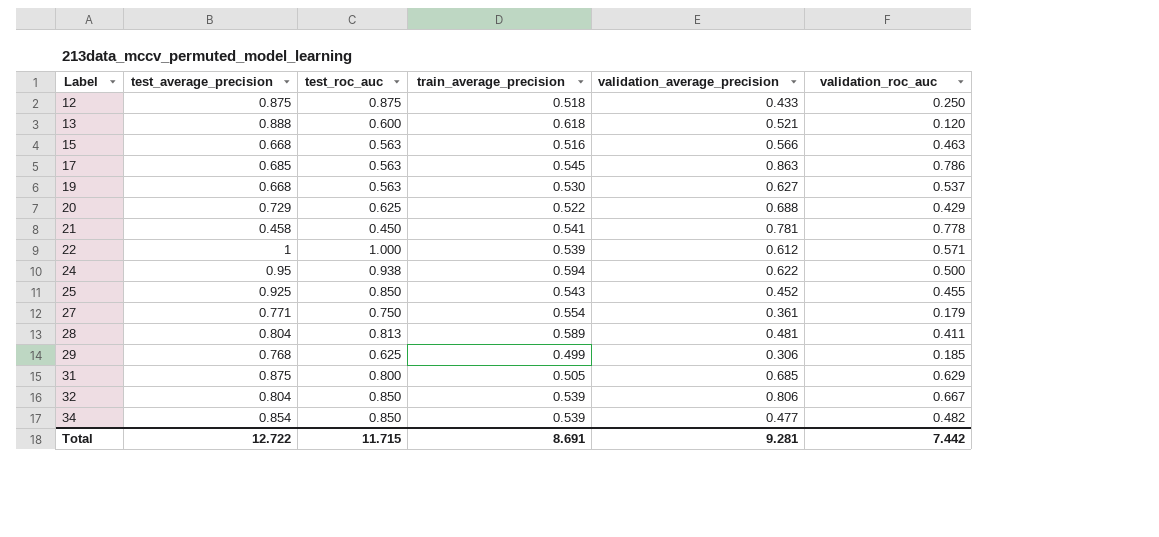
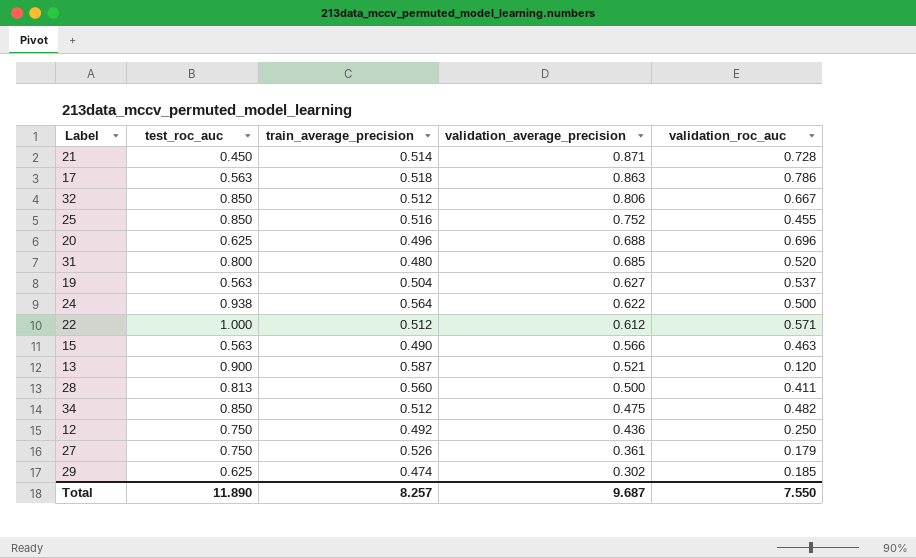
row order: Label ascending -> validation_average_precision descending
column test_average_precision | position: 2 -> none
21 | train_average_precision: 0.541 -> 0.514
21 | validation_average_precision: 0.781 -> 0.871
21 | validation_roc_auc: 0.778 -> 0.728
17 | train_average_precision: 0.545 -> 0.518
32 | train_average_precision: 0.539 -> 0.512
25 | train_average_precision: 0.543 -> 0.516
25 | validation_average_precision: 0.452 -> 0.752
20 | train_average_precision: 0.522 -> 0.496
20 | validation_roc_auc: 0.429 -> 0.696
31 | train_average_precision: 0.505 -> 0.480
31 | validation_roc_auc: 0.629 -> 0.520
19 | train_average_precision: 0.530 -> 0.504
24 | train_average_precision: 0.594 -> 0.564
22 | train_average_precision: 0.539 -> 0.512
15 | train_average_precision: 0.516 -> 0.490
13 | test_roc_auc: 0.600 -> 0.900
13 | train_average_precision: 0.618 -> 0.587
28 | train_average_precision: 0.589 -> 0.560
28 | validation_average_precision: 0.481 -> 0.500
34 | train_average_precision: 0.539 -> 0.512
34 | validation_average_precision: 0.477 -> 0.475
12 | test_roc_auc: 0.875 -> 0.750
12 | train_average_precision: 0.518 -> 0.492
12 | validation_average_precision: 0.433 -> 0.436
27 | train_average_precision: 0.554 -> 0.526
29 | train_average_precision: 0.499 -> 0.474
29 | validation_average_precision: 0.306 -> 0.302
Total | test_roc_auc: 11.715 -> 11.890
Total | train_average_precision: 8.691 -> 8.257
Total | validation_average_precision: 9.281 -> 9.687
Total | validation_roc_auc: 7.442 -> 7.550

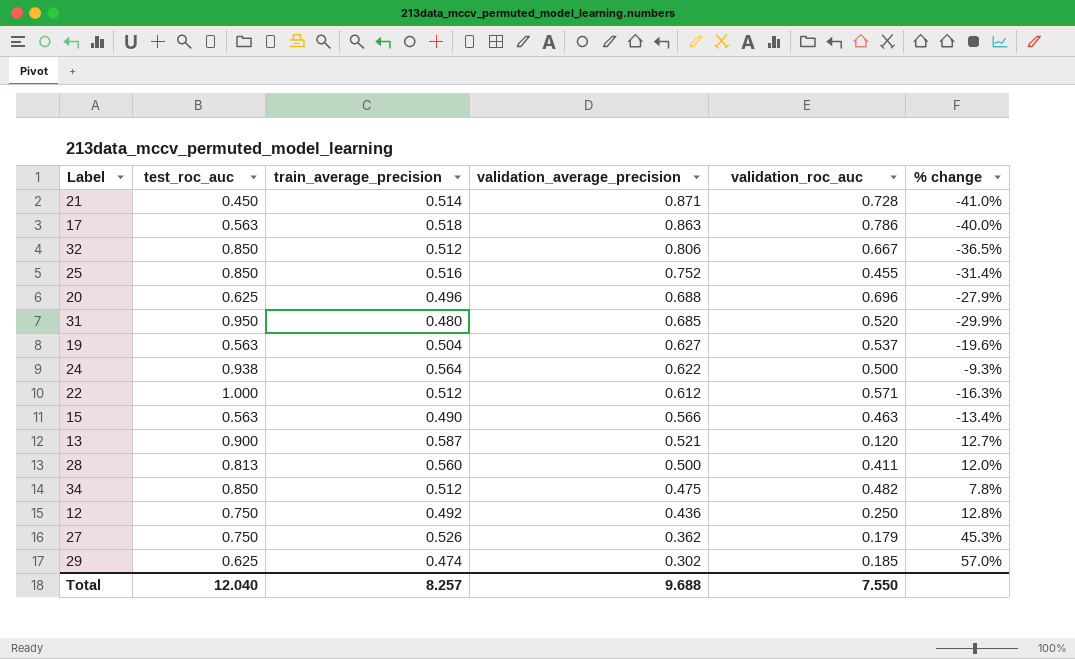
column % change | formula: none -> ([train_average_precision] - [validation_average_precision]) / [validation_average_precision]
31 | test_roc_auc: 0.800 -> 0.950
27 | validation_average_precision: 0.361 -> 0.362
Total | test_roc_auc: 11.890 -> 12.040
Total | validation_average_precision: 9.687 -> 9.688

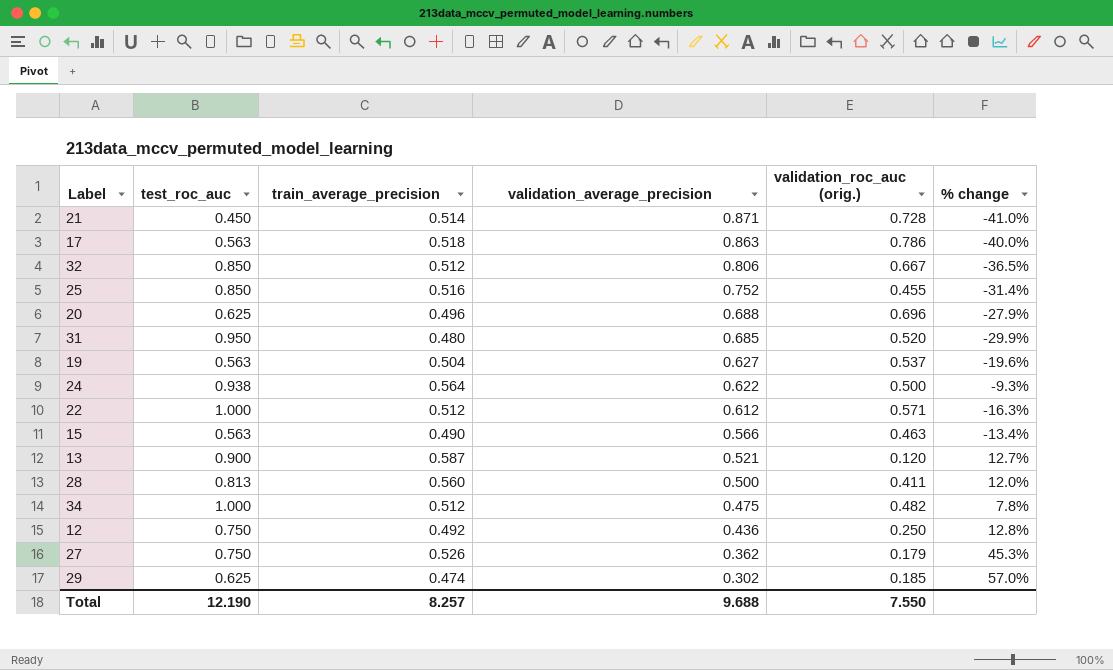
column name: validation_roc_auc -> validation_roc_auc (orig.)
34 | test_roc_auc: 0.850 -> 1.000
Total | test_roc_auc: 12.040 -> 12.190

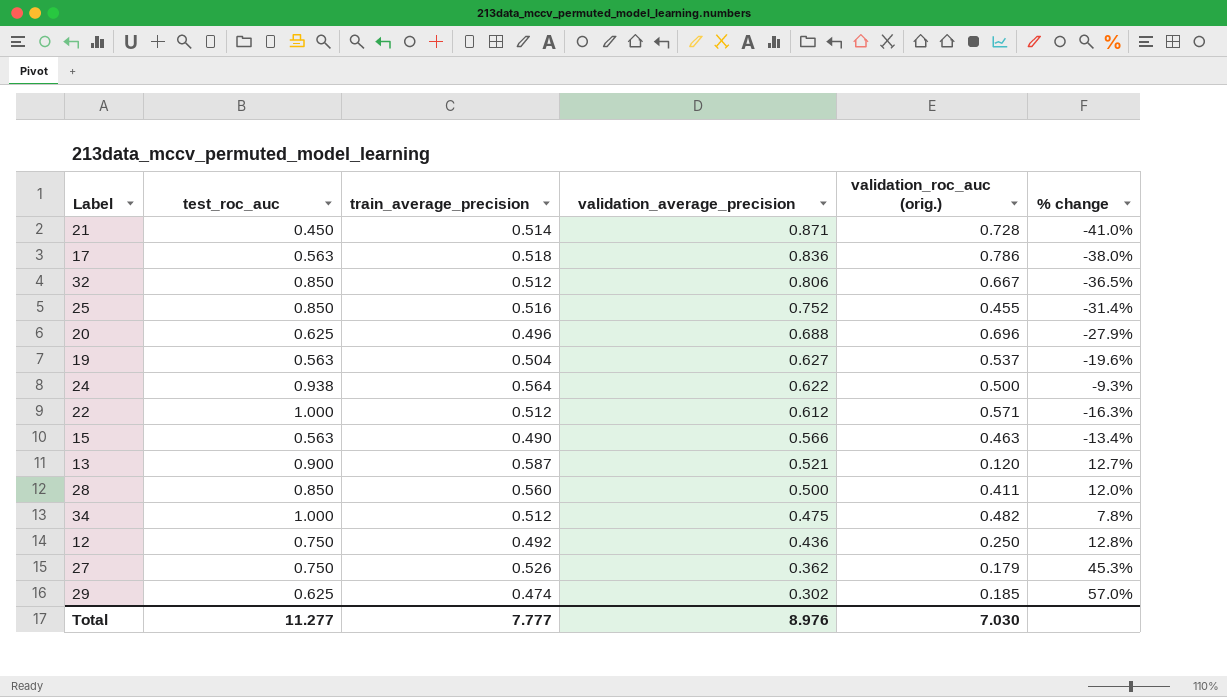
row 31: 0.950 | 0.480 | 0.685 | 0.520 | -29.9% -> none
17 | validation_average_precision: 0.863 -> 0.836
17 | % change: -40.0% -> -38.0%
28 | test_roc_auc: 0.813 -> 0.850
Total | test_roc_auc: 12.190 -> 11.277
Total | train_average_precision: 8.257 -> 7.777
Total | validation_average_precision: 9.688 -> 8.976
Total | validation_roc_auc (orig.): 7.550 -> 7.030

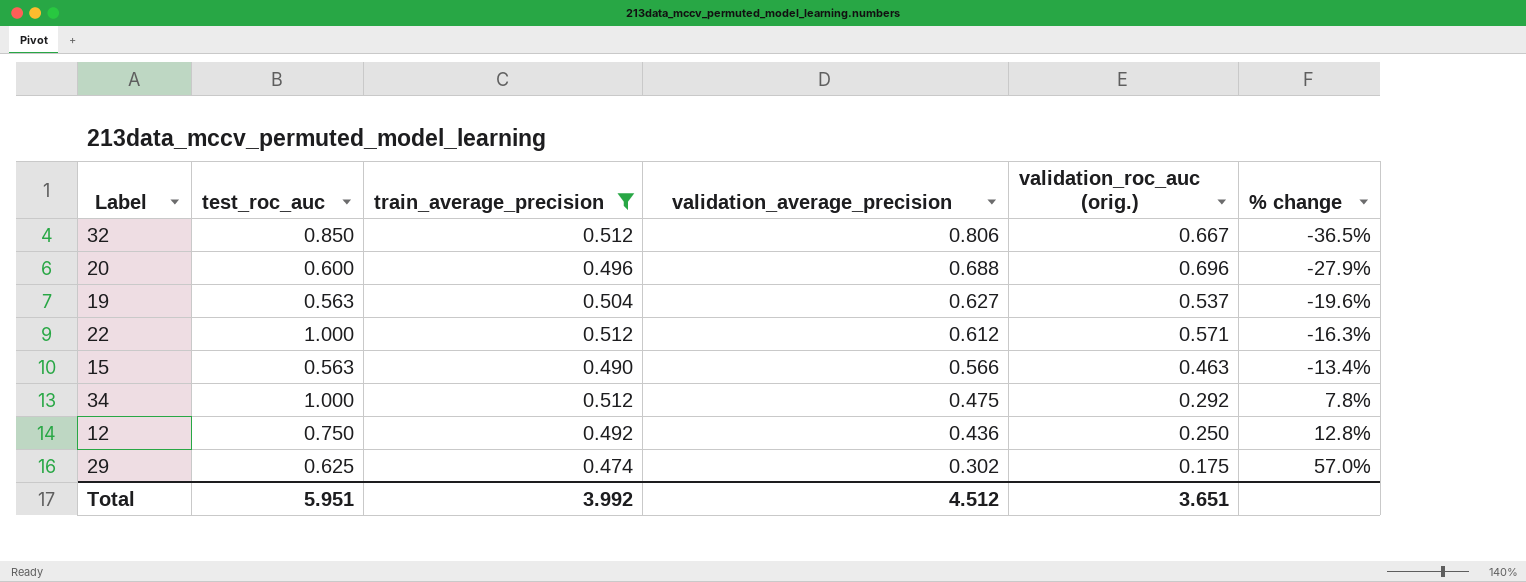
filter: none -> train_average_precision <= 0.512
20 | test_roc_auc: 0.625 -> 0.600
34 | validation_roc_auc (orig.): 0.482 -> 0.292
29 | validation_roc_auc (orig.): 0.185 -> 0.175
Total | test_roc_auc: 11.277 -> 5.951
Total | train_average_precision: 7.777 -> 3.992
Total | validation_average_precision: 8.976 -> 4.512
Total | validation_roc_auc (orig.): 7.030 -> 3.651

